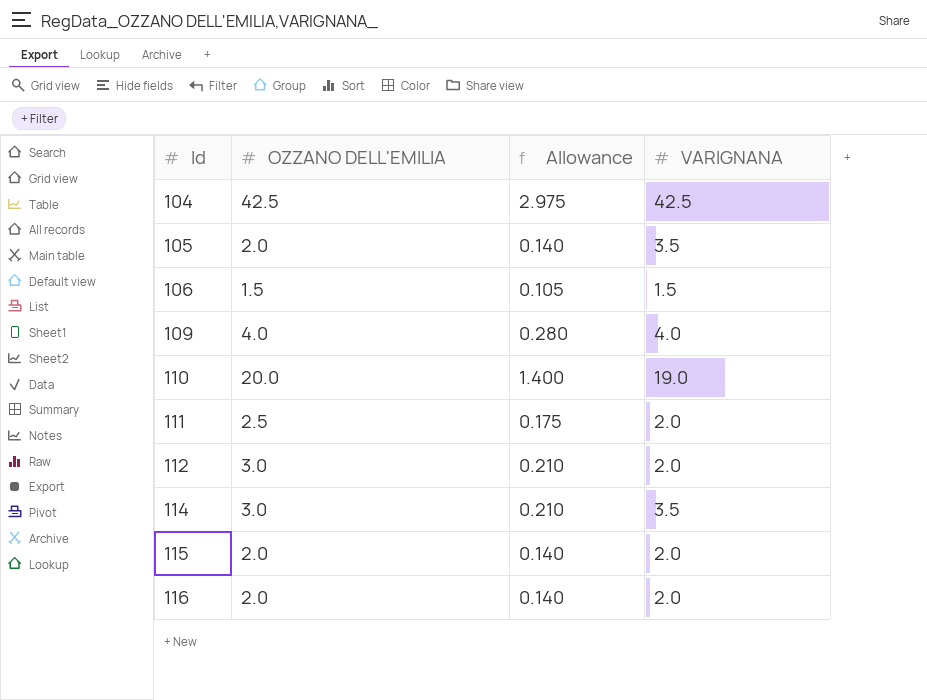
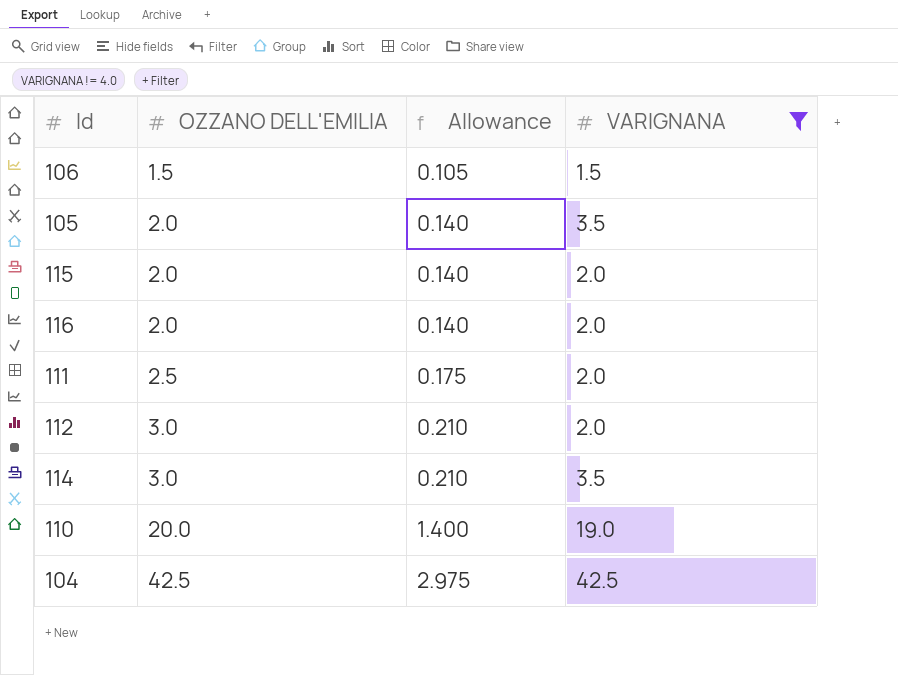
filter: none -> VARIGNANA != 4.0
row order: Id ascending -> OZZANO DELL'EMILIA ascending

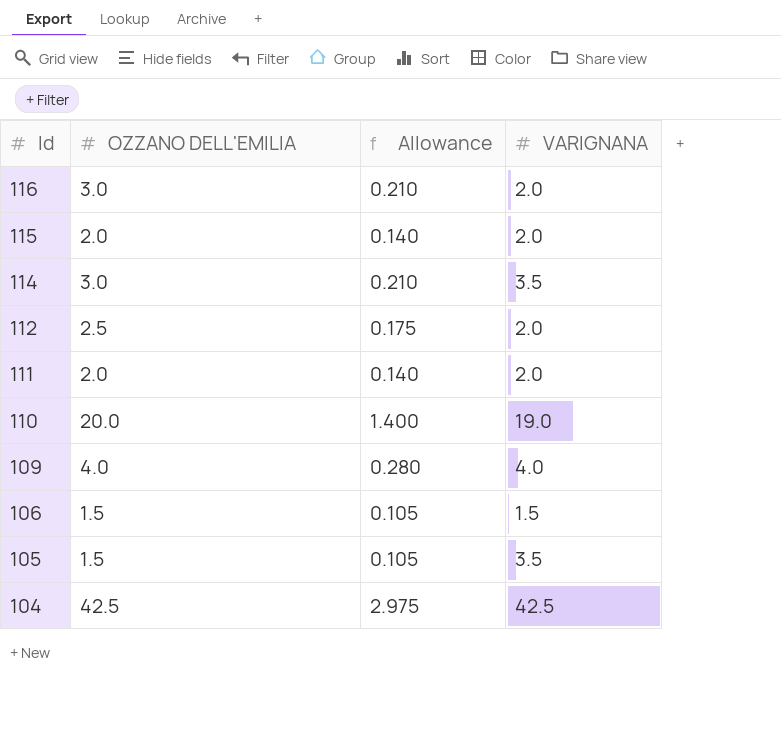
filter: VARIGNANA != 4.0 -> none
row order: OZZANO DELL'EMILIA ascending -> Id descending
116 | OZZANO DELL'EMILIA: 2.0 -> 3.0
116 | Allowance: 0.140 -> 0.210
112 | OZZANO DELL'EMILIA: 3.0 -> 2.5
112 | Allowance: 0.210 -> 0.175
111 | OZZANO DELL'EMILIA: 2.5 -> 2.0
111 | Allowance: 0.175 -> 0.140
105 | OZZANO DELL'EMILIA: 2.0 -> 1.5
105 | Allowance: 0.140 -> 0.105

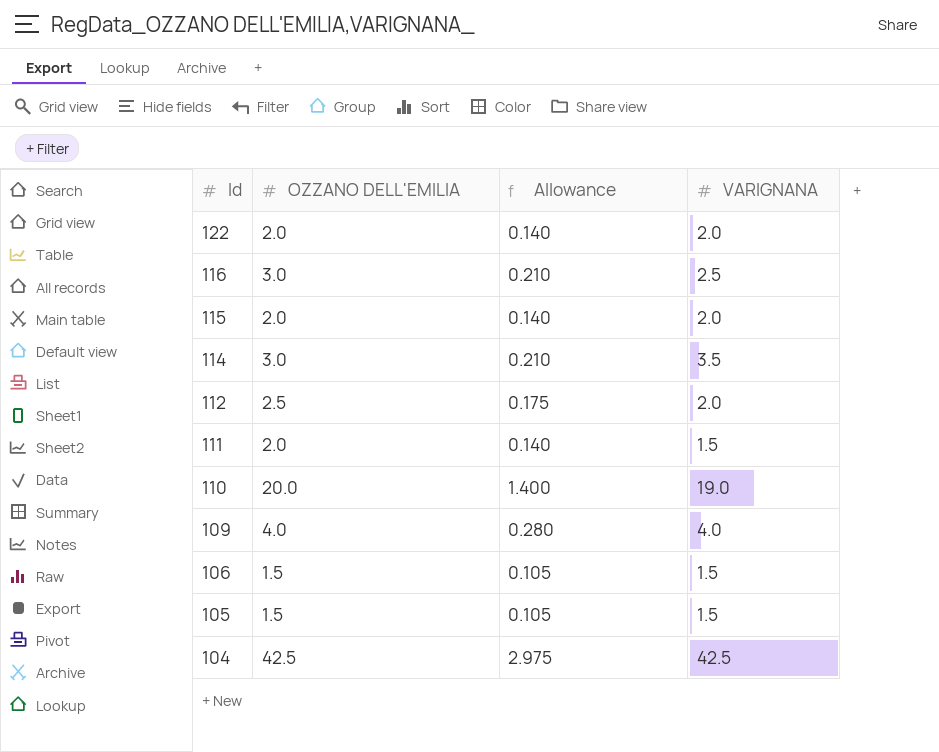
row 122: none -> 2.0 | 0.140 | 2.0
116 | VARIGNANA: 2.0 -> 2.5
111 | VARIGNANA: 2.0 -> 1.5
105 | VARIGNANA: 3.5 -> 1.5

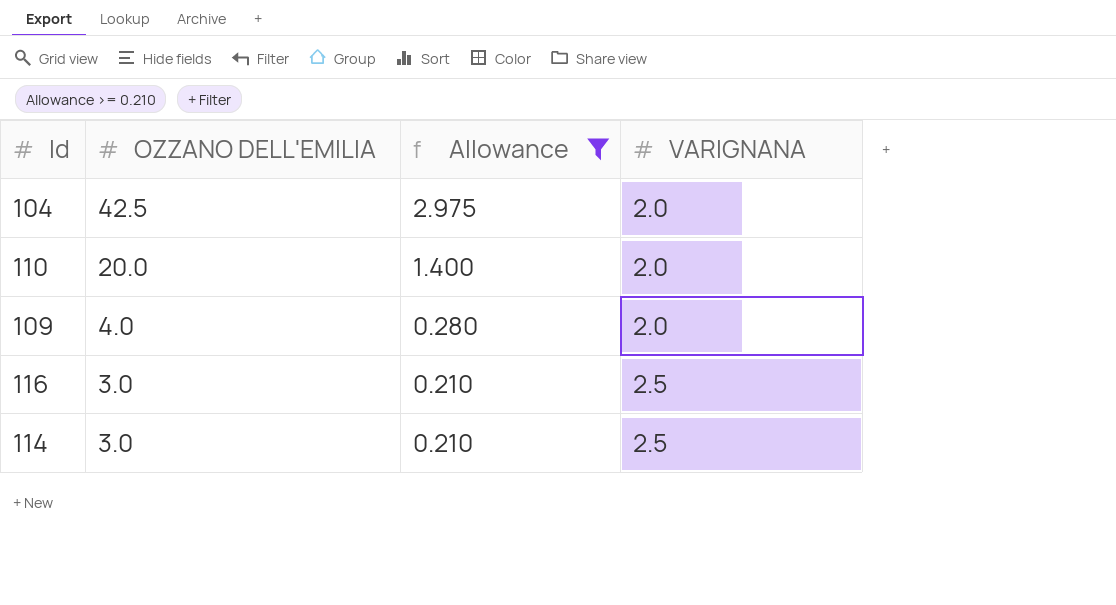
filter: none -> Allowance >= 0.210
row order: Id descending -> OZZANO DELL'EMILIA descending
104 | VARIGNANA: 42.5 -> 2.0
110 | VARIGNANA: 19.0 -> 2.0
109 | VARIGNANA: 4.0 -> 2.0
114 | VARIGNANA: 3.5 -> 2.5

